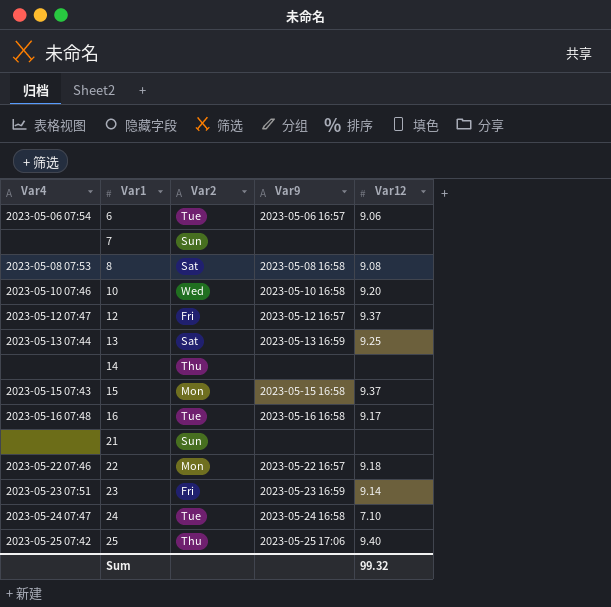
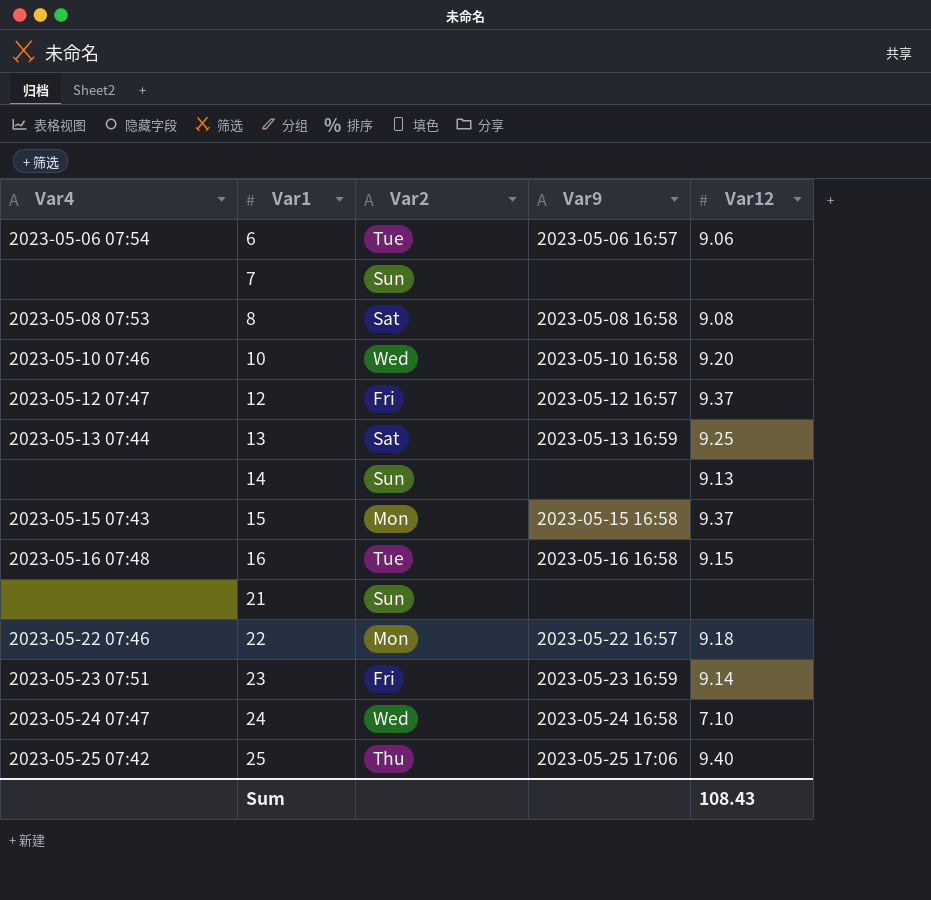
14 | Var2: Thu -> Sun
14 | Var12: none -> 9.13
16 | Var12: 9.17 -> 9.15
24 | Var2: Tue -> Wed
Sum | Var12: 99.32 -> 108.43

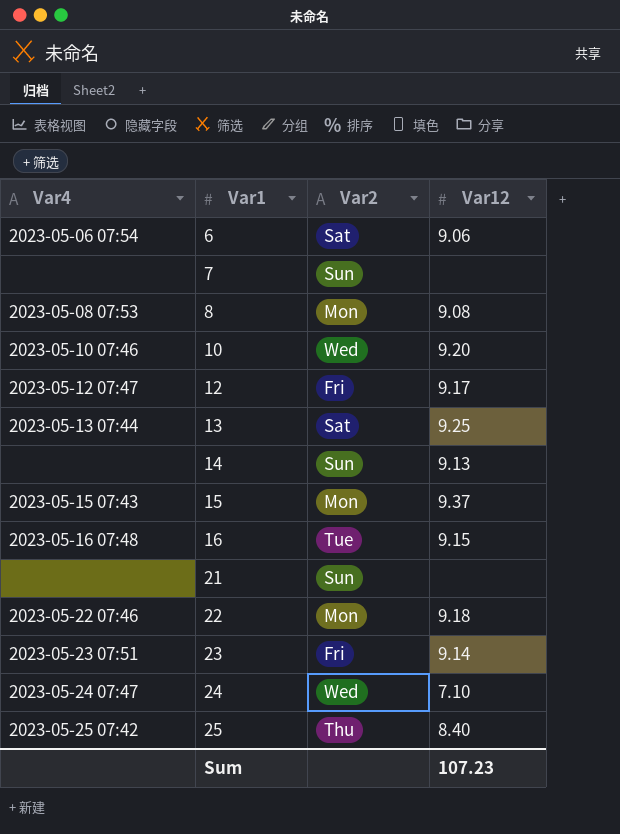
column Var9 | position: 4 -> none
6 | Var2: Tue -> Sat
8 | Var2: Sat -> Mon
12 | Var12: 9.37 -> 9.17
25 | Var12: 9.40 -> 8.40
Sum | Var12: 108.43 -> 107.23

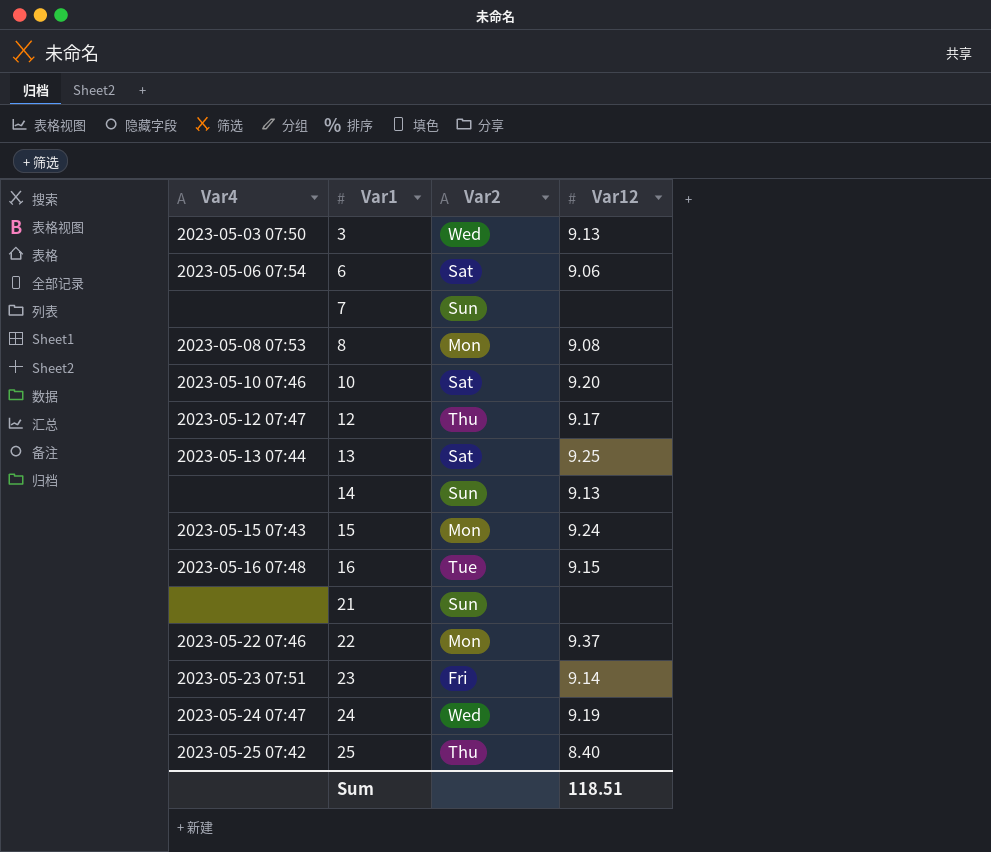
row 3: none -> 2023-05-03 07:50 | Wed | 9.13
10 | Var2: Wed -> Sat
12 | Var2: Fri -> Thu
15 | Var12: 9.37 -> 9.24
22 | Var12: 9.18 -> 9.37
24 | Var12: 7.10 -> 9.19
Sum | Var12: 107.23 -> 118.51

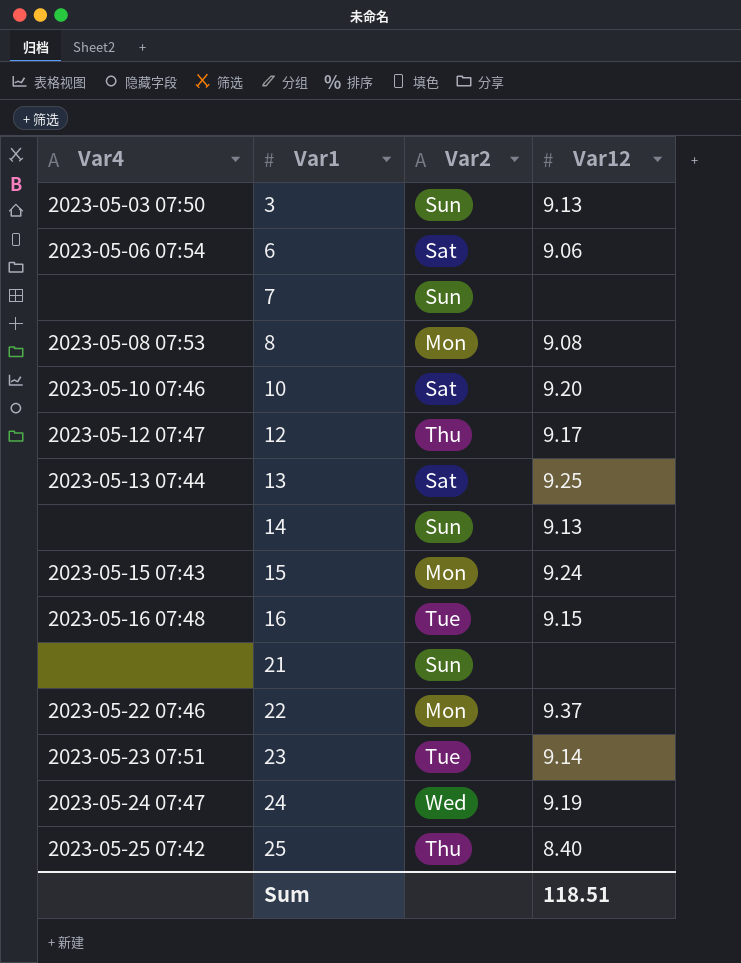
3 | Var2: Wed -> Sun
23 | Var2: Fri -> Tue

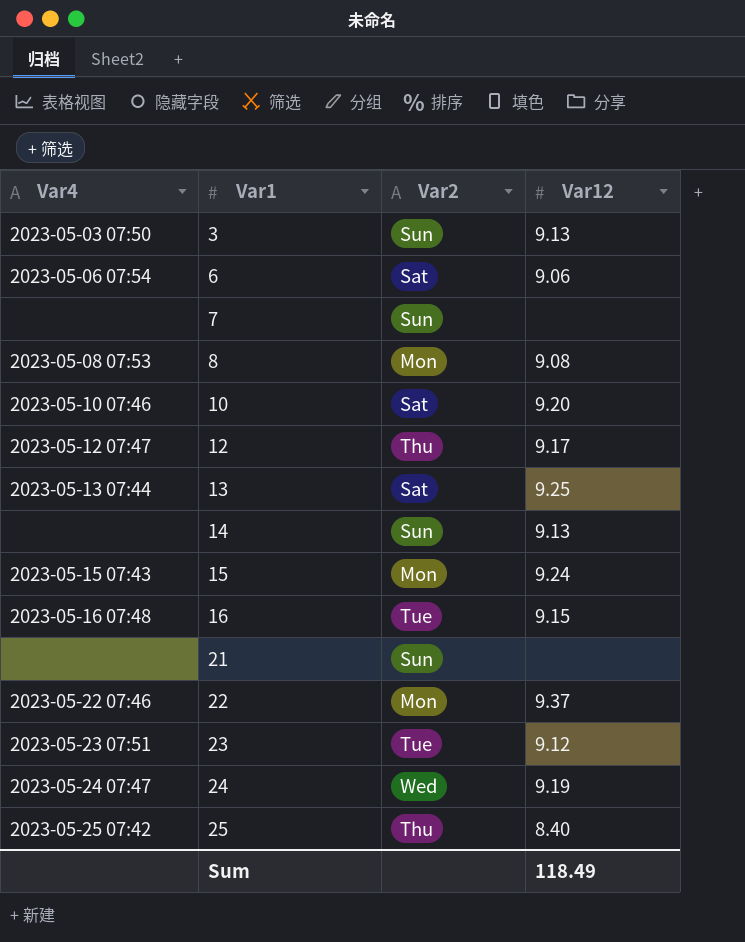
23 | Var12: 9.14 -> 9.12
Sum | Var12: 118.51 -> 118.49

